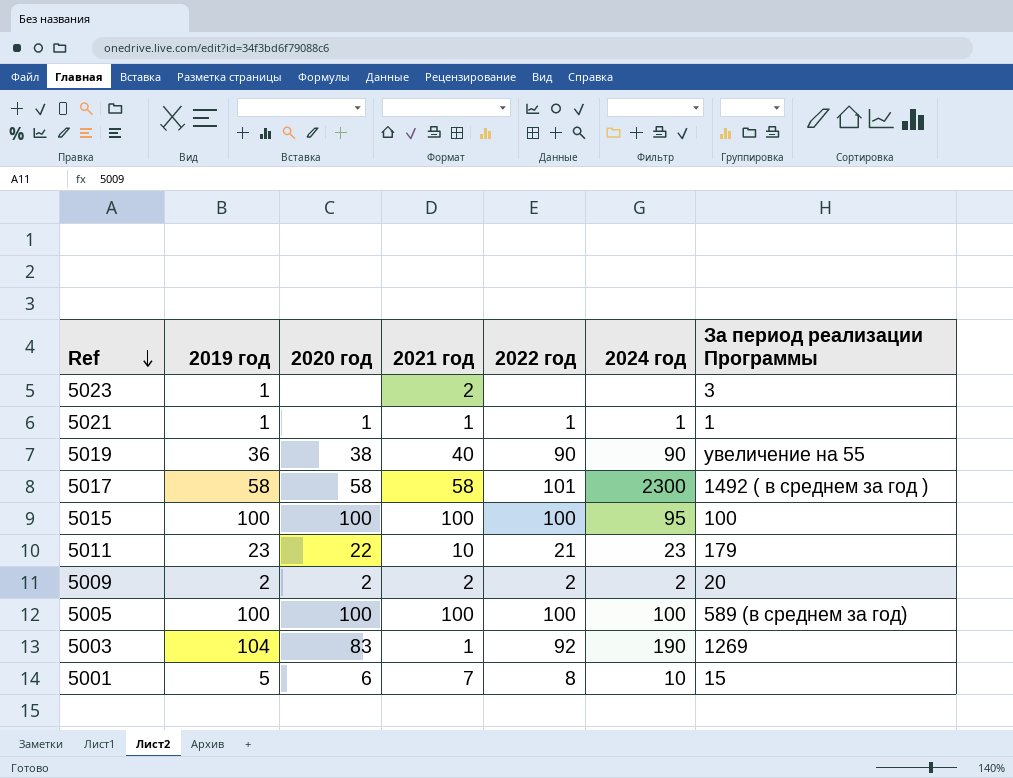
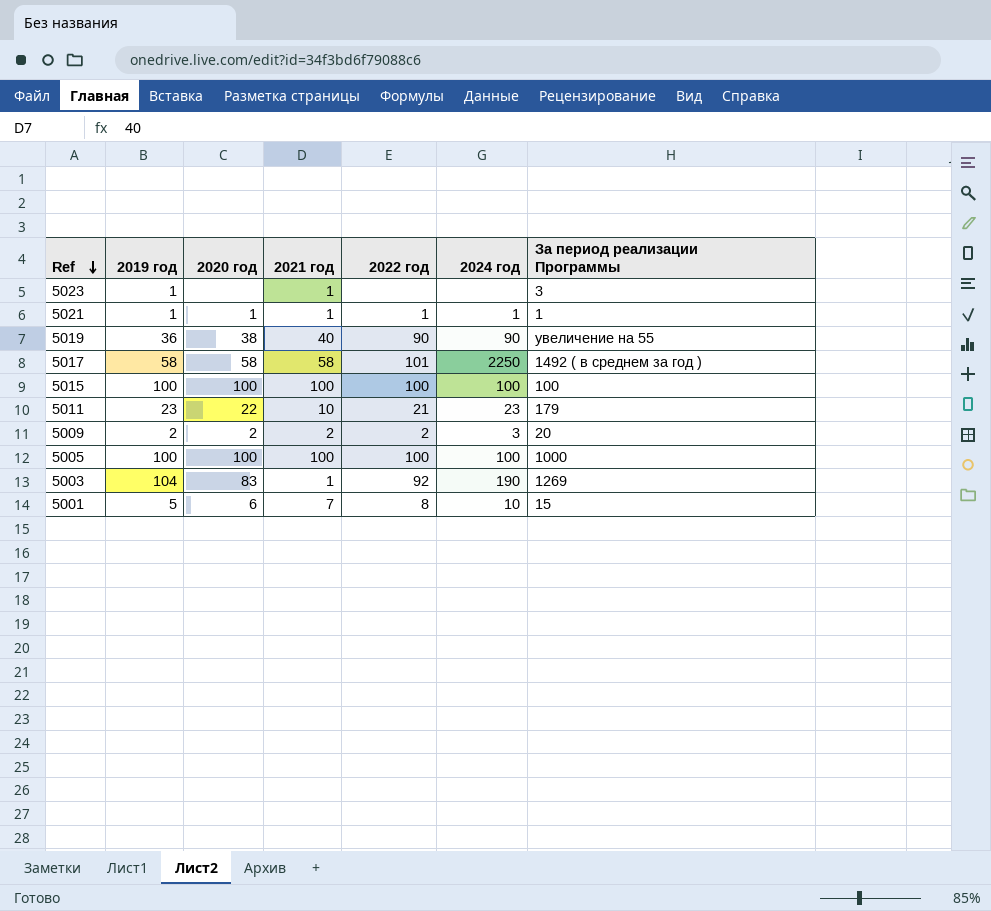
5023 | 2021 год: 2 -> 1
5017 | 2024 год: 2300 -> 2250
5015 | 2024 год: 95 -> 100
5009 | 2024 год: 2 -> 3
5005 | За период реализации Программы: 589 (в среднем за год) -> 1000

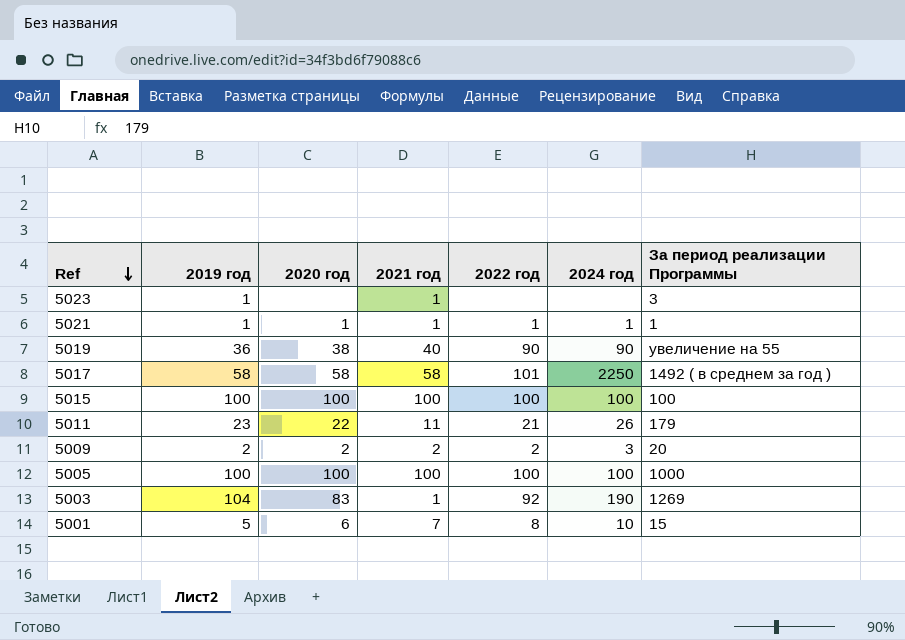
5011 | 2021 год: 10 -> 11
5011 | 2024 год: 23 -> 26

